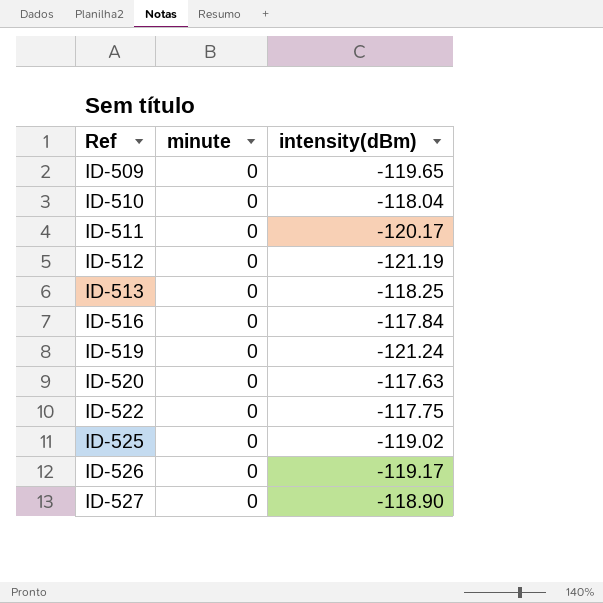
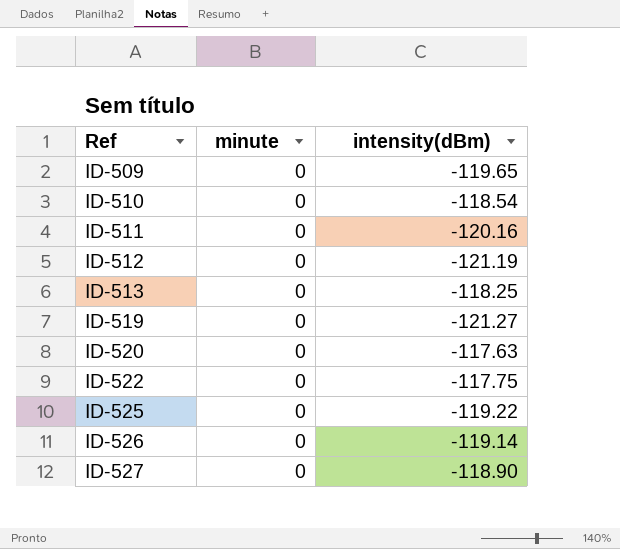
row ID-516: 0 | -117.84 -> none
ID-510 | intensity(dBm): -118.04 -> -118.54
ID-511 | intensity(dBm): -120.17 -> -120.16
ID-519 | intensity(dBm): -121.24 -> -121.27
ID-525 | intensity(dBm): -119.02 -> -119.22
ID-526 | intensity(dBm): -119.17 -> -119.14

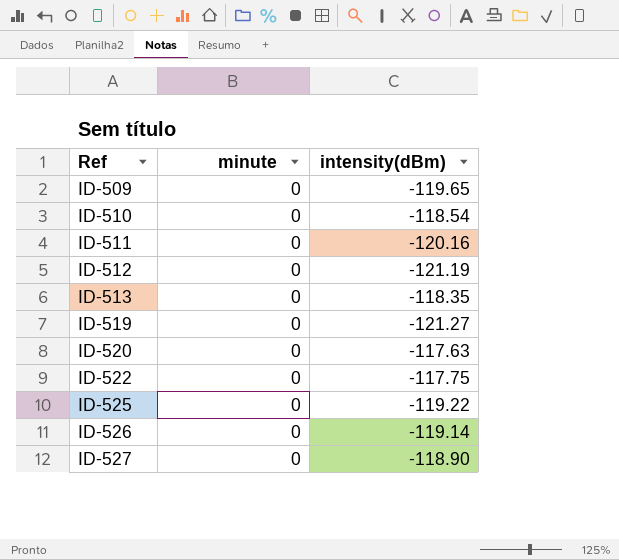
ID-513 | intensity(dBm): -118.25 -> -118.35

